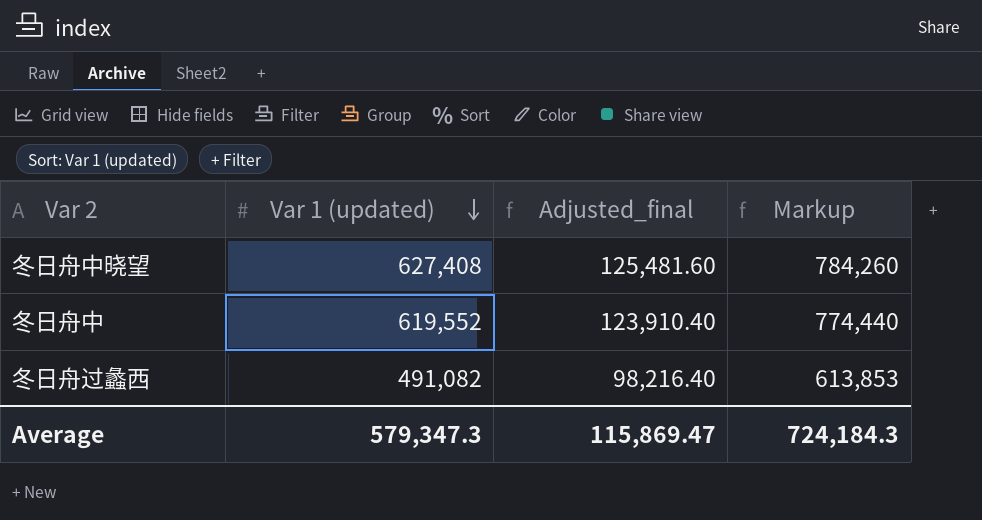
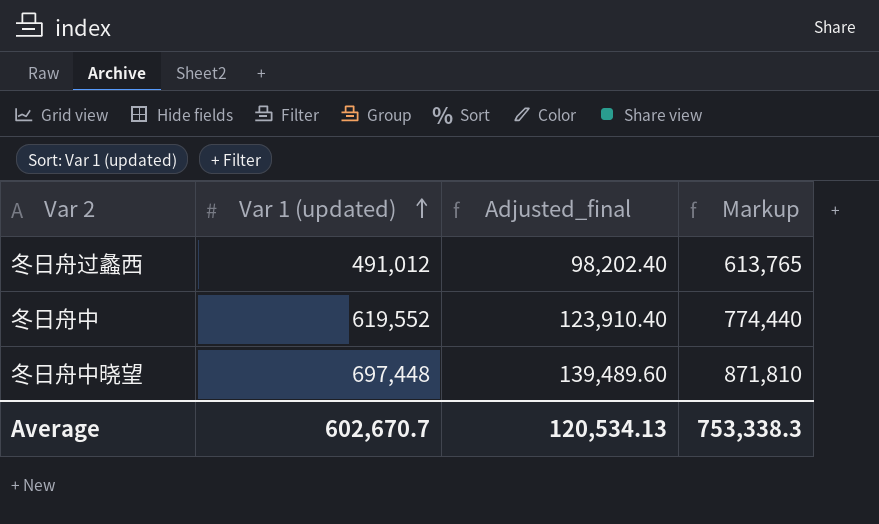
row order: Var 1 (updated) descending -> Var 1 (updated) ascending
冬日舟过蠡西 | Var 1 (updated): 491,082 -> 491,012
冬日舟过蠡西 | Adjusted_final: 98,216.40 -> 98,202.40
冬日舟过蠡西 | Markup: 613,853 -> 613,765
冬日舟中晓望 | Var 1 (updated): 627,408 -> 697,448
冬日舟中晓望 | Adjusted_final: 125,481.60 -> 139,489.60
冬日舟中晓望 | Markup: 784,260 -> 871,810
Average | Var 1 (updated): 579,347.3 -> 602,670.7
Average | Adjusted_final: 115,869.47 -> 120,534.13
Average | Markup: 724,184.3 -> 753,338.3

